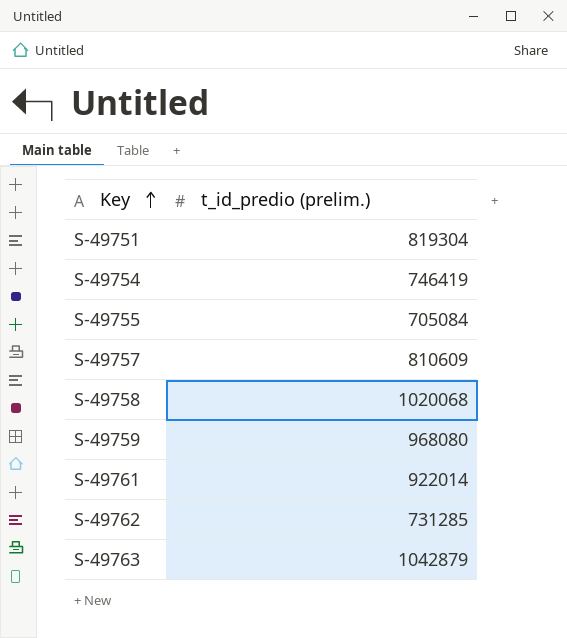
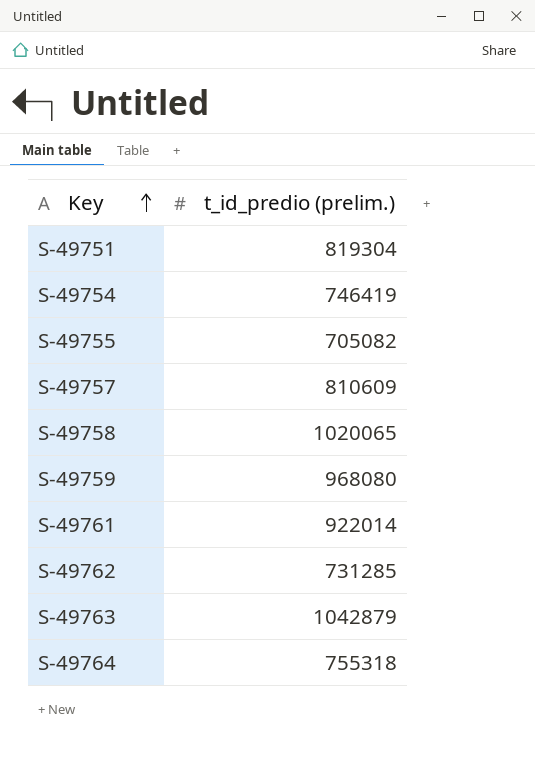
S-49755 | t_id_predio (prelim.): 705084 -> 705082
S-49758 | t_id_predio (prelim.): 1020068 -> 1020065
row S-49764: none -> 755318

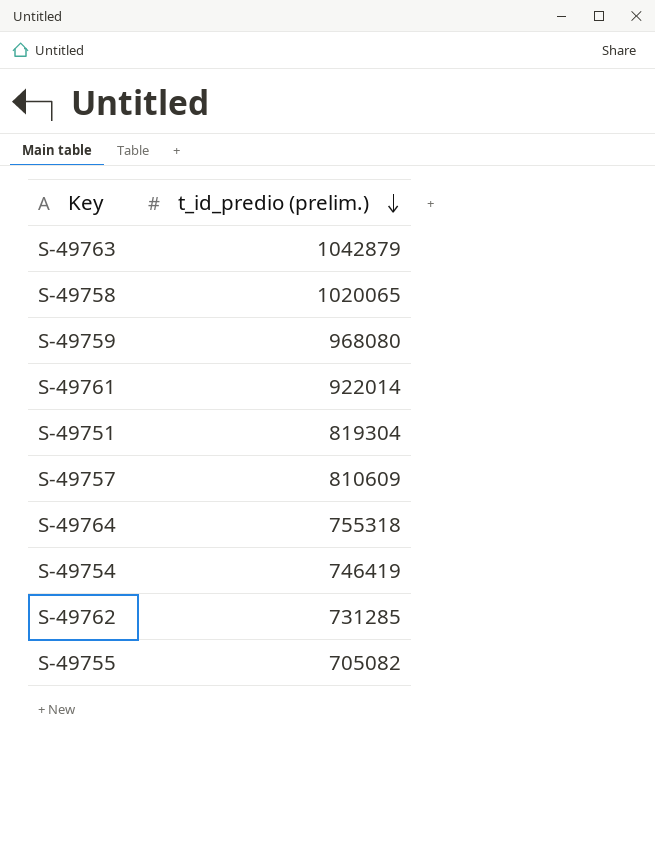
row order: Key ascending -> t_id_predio (prelim.) descending

